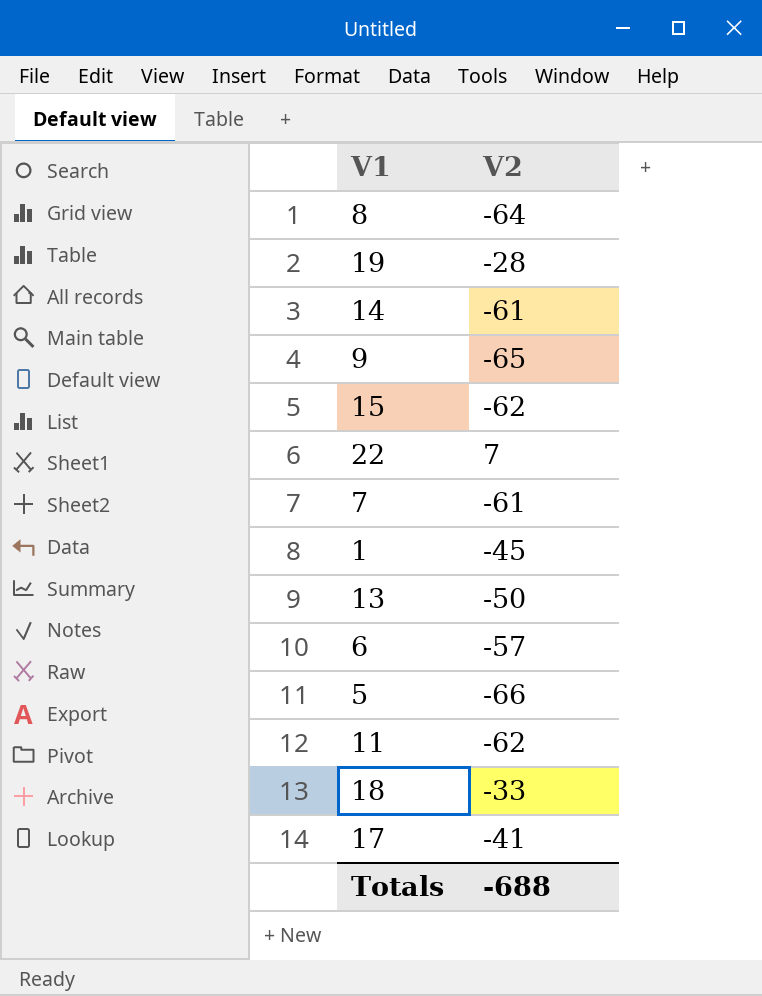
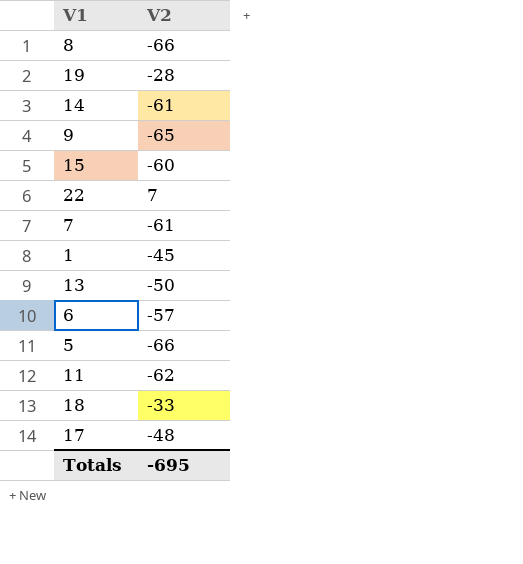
8 | V2: -64 -> -66
15 | V2: -62 -> -60
17 | V2: -41 -> -48
Totals | V2: -688 -> -695

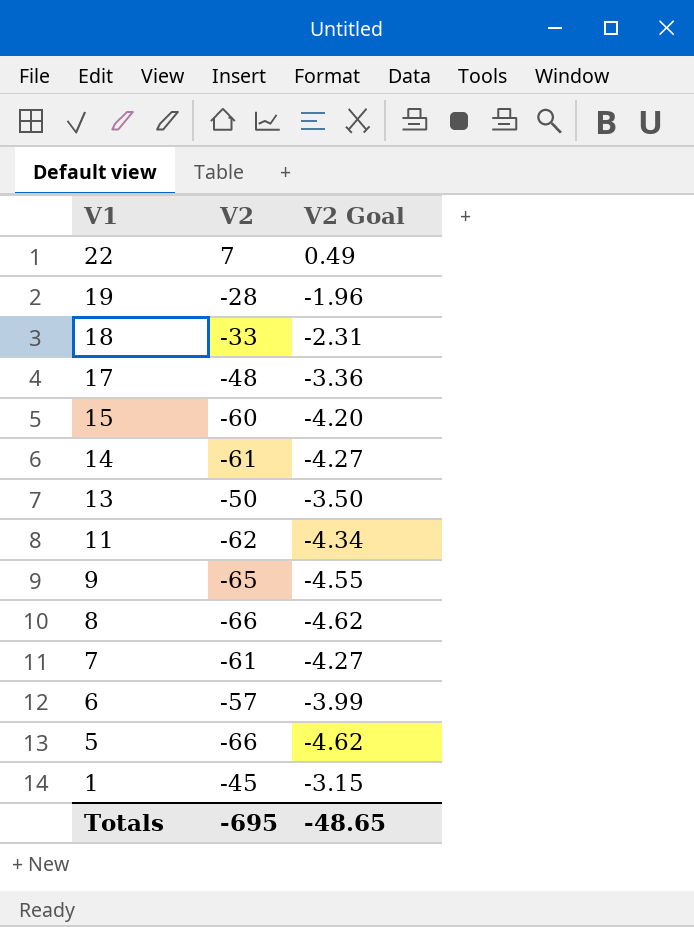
row order: none -> V1 descending
column V2 Goal | formula: none -> [V2] * 0.07

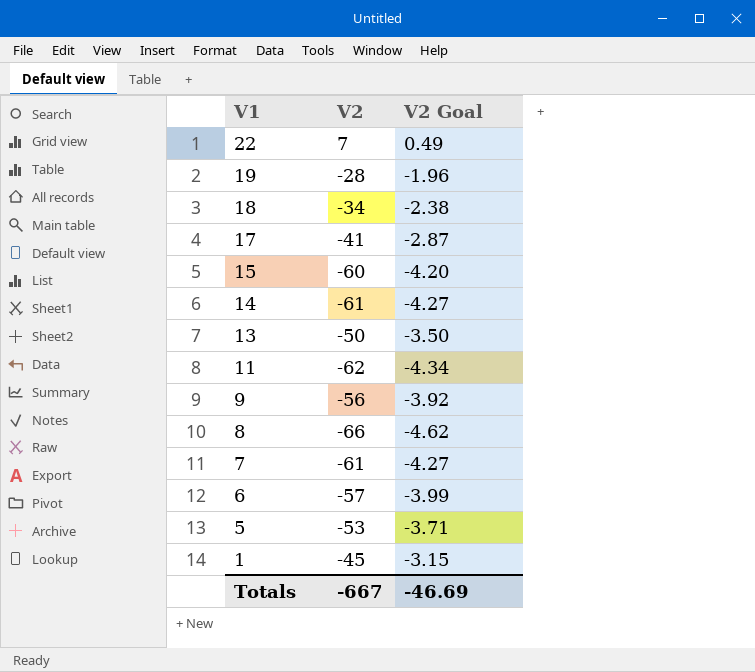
18 | V2: -33 -> -34
18 | V2 Goal: -2.31 -> -2.38
17 | V2: -48 -> -41
17 | V2 Goal: -3.36 -> -2.87
9 | V2: -65 -> -56
9 | V2 Goal: -4.55 -> -3.92
5 | V2: -66 -> -53
5 | V2 Goal: -4.62 -> -3.71
Totals | V2: -695 -> -667
Totals | V2 Goal: -48.65 -> -46.69

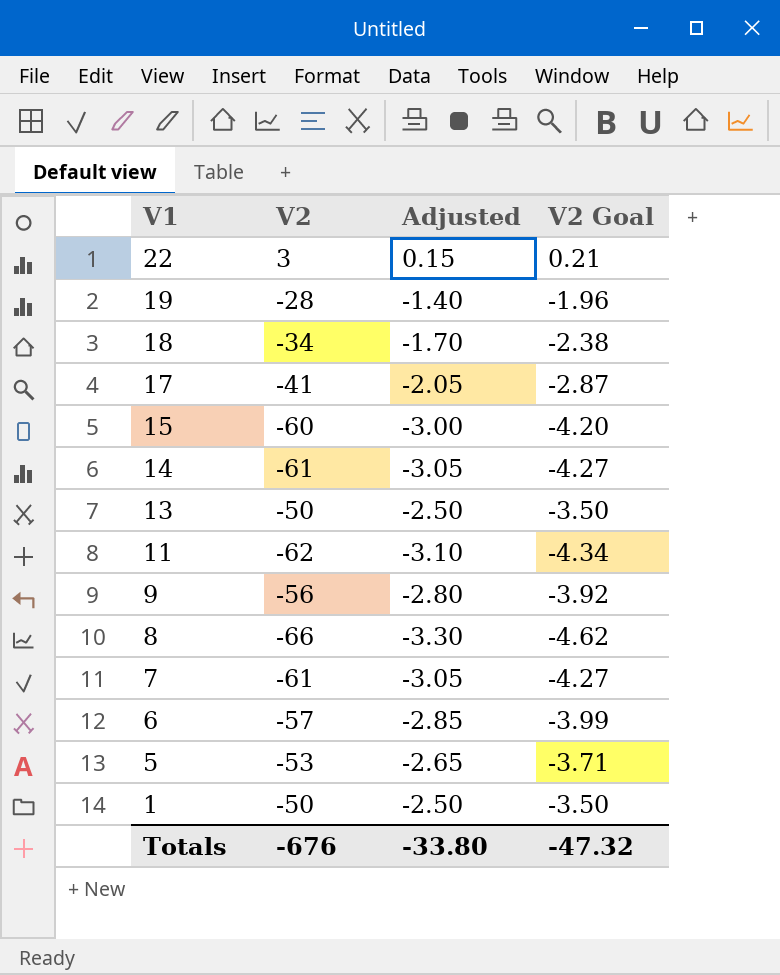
column Adjusted | formula: none -> [V2] * 0.05
22 | V2: 7 -> 3
22 | V2 Goal: 0.49 -> 0.21
1 | V2: -45 -> -50
1 | V2 Goal: -3.15 -> -3.50
Totals | V2: -667 -> -676
Totals | V2 Goal: -46.69 -> -47.32

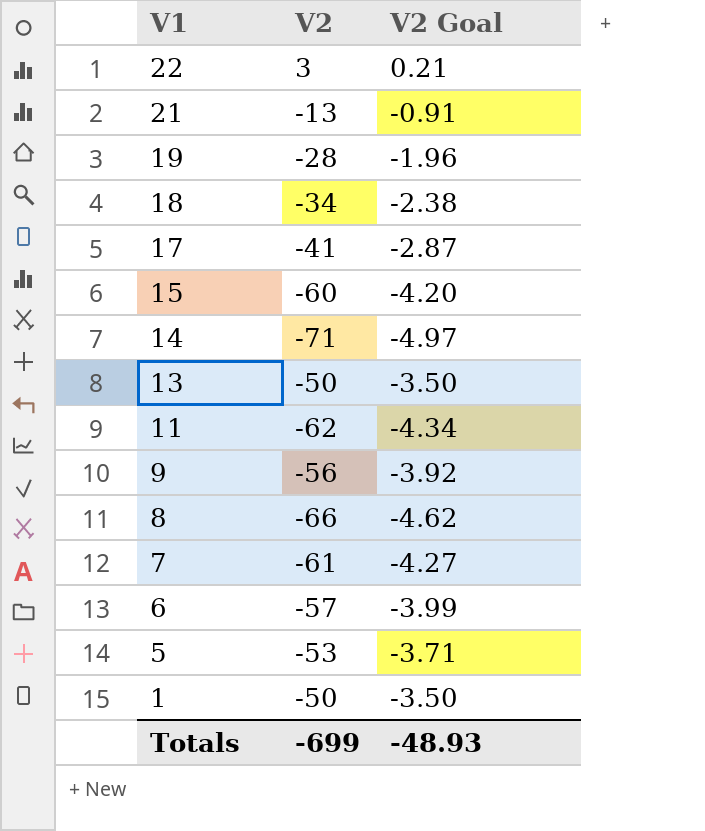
column Adjusted | formula: [V2] * 0.05 -> none
row 21: none -> -13 | -0.91
14 | V2: -61 -> -71
14 | V2 Goal: -4.27 -> -4.97
Totals | V2: -676 -> -699
Totals | V2 Goal: -47.32 -> -48.93

